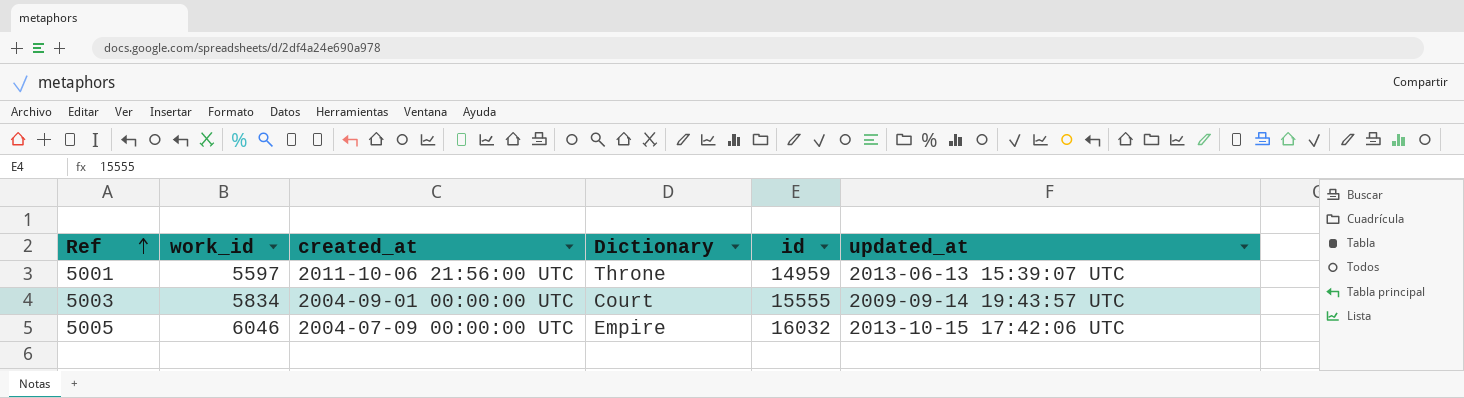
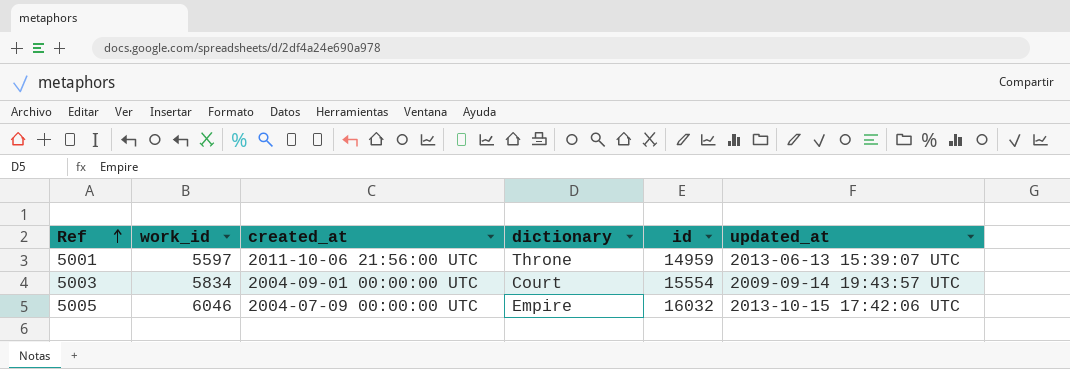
column name: Dictionary -> dictionary
5003 | id: 15555 -> 15554

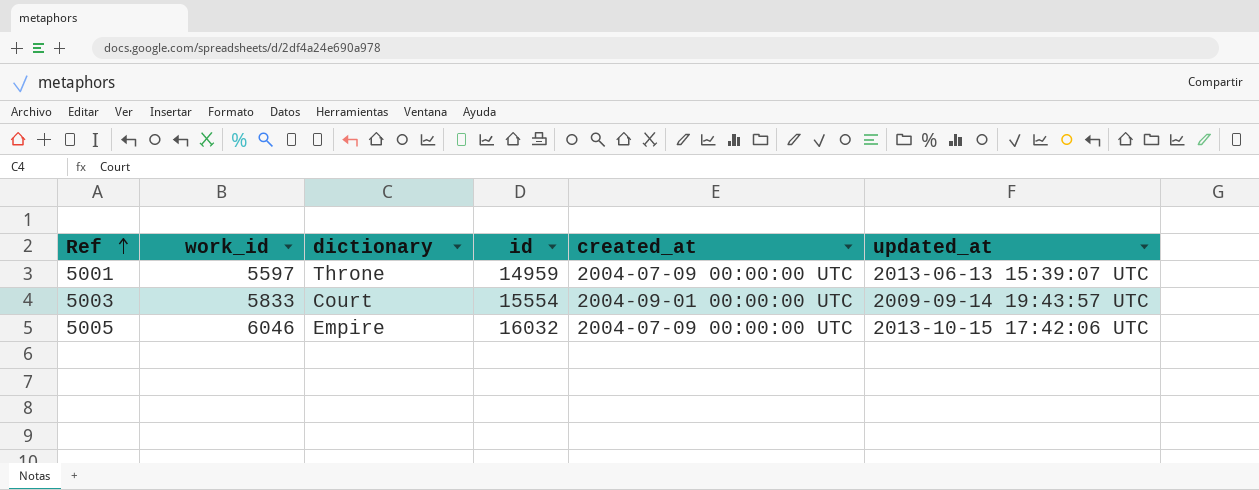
column created_at | position: 3 -> 5
5001 | created_at: 2011-10-06 21:56:00 UTC -> 2004-07-09 00:00:00 UTC
5003 | work_id: 5834 -> 5833

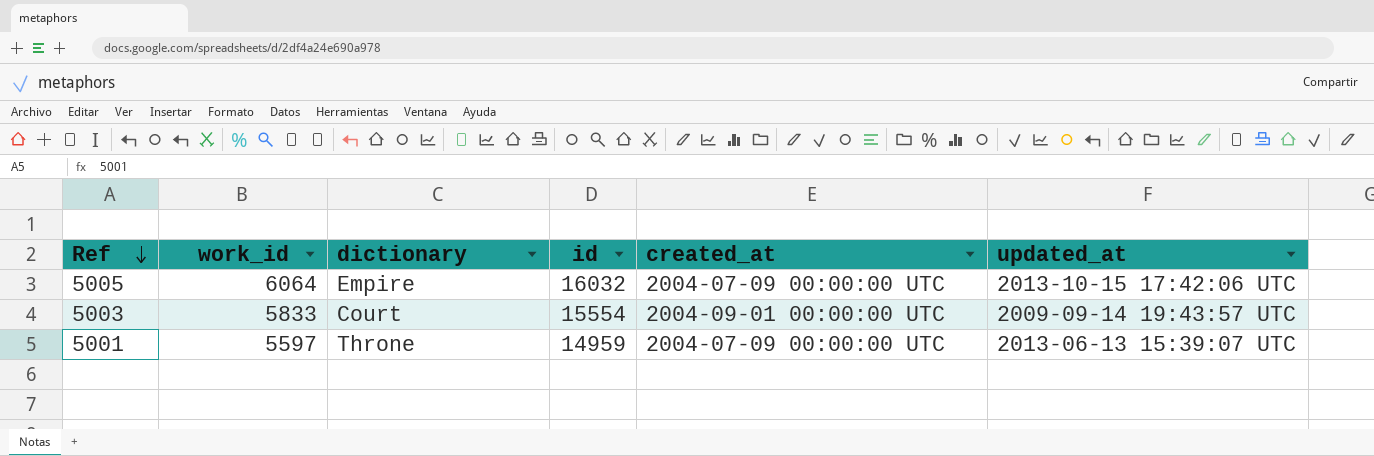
row order: Ref ascending -> Ref descending
5005 | work_id: 6046 -> 6064

